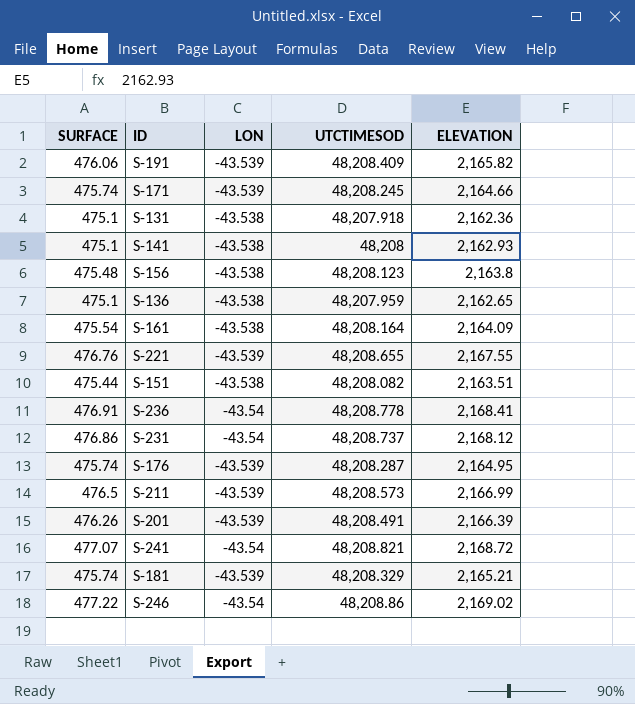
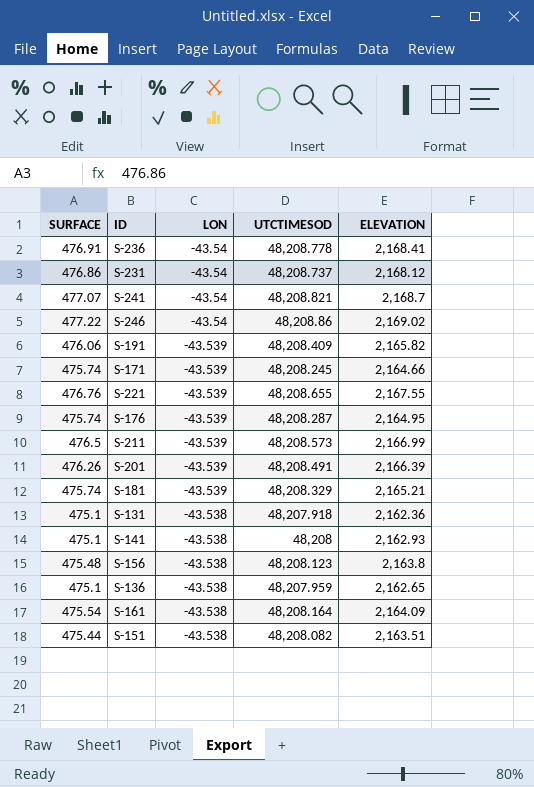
row order: none -> LON ascending
S-241 | ELEVATION: 2,168.72 -> 2,168.7

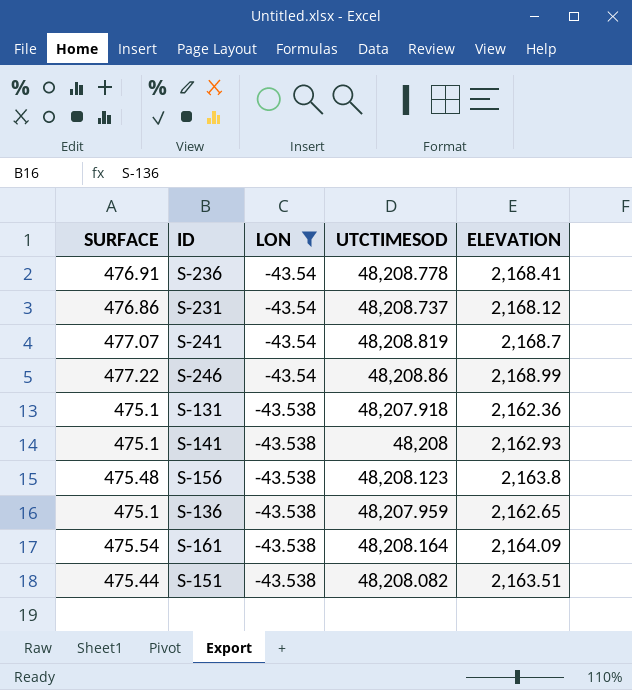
filter: none -> LON != -43.539
S-241 | UTCTIMESOD: 48,208.821 -> 48,208.819
S-246 | ELEVATION: 2,169.02 -> 2,168.99

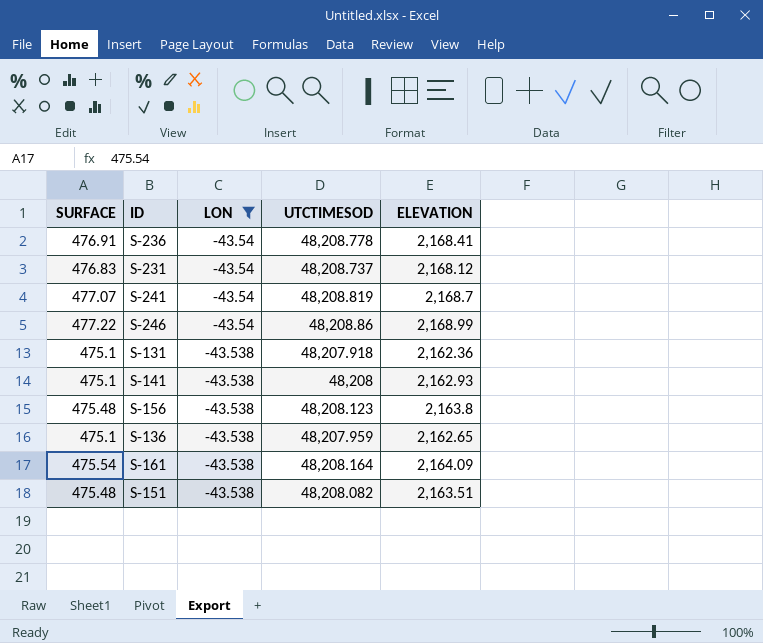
S-231 | SURFACE: 476.86 -> 476.83
S-151 | SURFACE: 475.44 -> 475.48

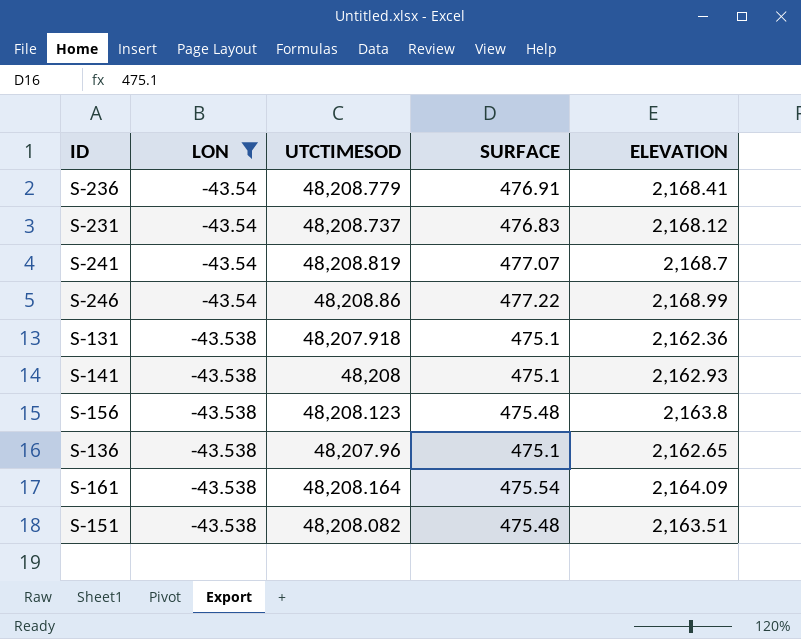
column SURFACE | position: 1 -> 4
S-236 | UTCTIMESOD: 48,208.778 -> 48,208.779
S-136 | UTCTIMESOD: 48,207.959 -> 48,207.96

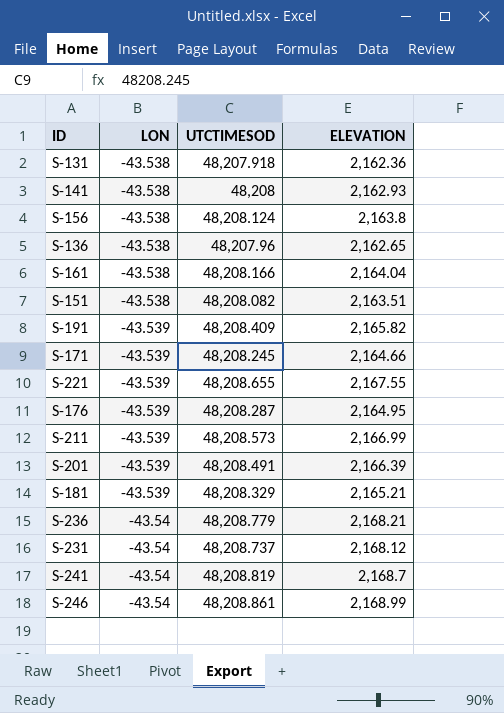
filter: LON != -43.539 -> none
row order: LON ascending -> LON descending
column SURFACE | position: 4 -> none
S-156 | UTCTIMESOD: 48,208.123 -> 48,208.124
S-161 | UTCTIMESOD: 48,208.164 -> 48,208.166
S-161 | ELEVATION: 2,164.09 -> 2,164.04
S-236 | ELEVATION: 2,168.41 -> 2,168.21
S-246 | UTCTIMESOD: 48,208.86 -> 48,208.861

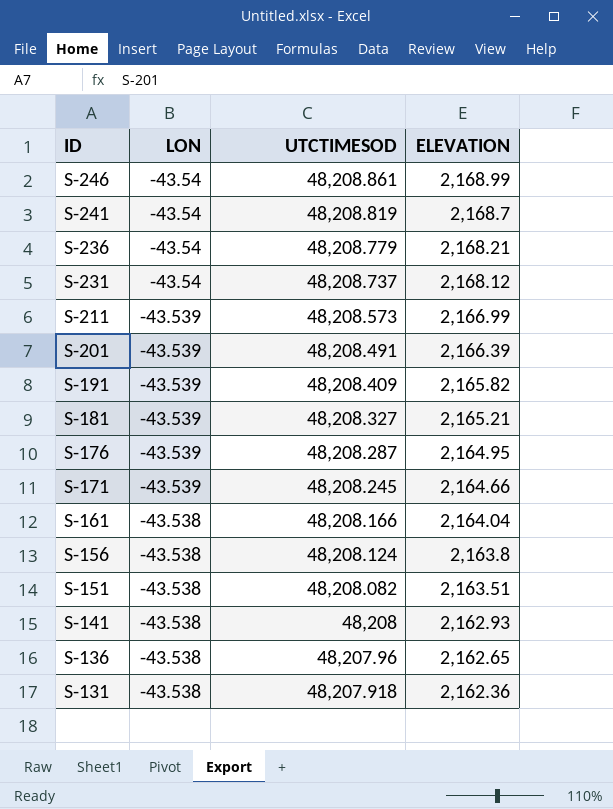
row order: LON descending -> ID descending
row S-221: -43.539 | 48,208.655 | 2,167.55 -> none
S-181 | UTCTIMESOD: 48,208.329 -> 48,208.327

